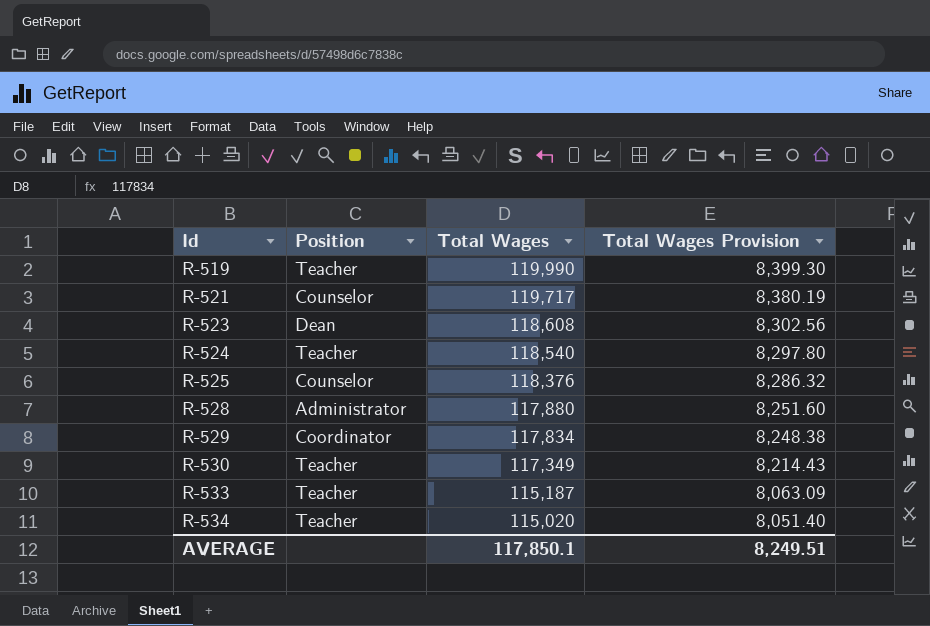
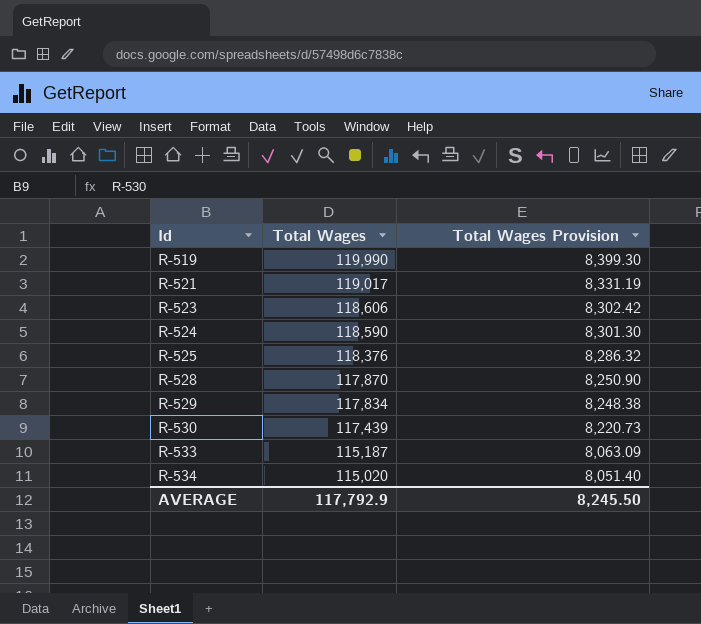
column Position | position: 2 -> none
R-521 | Total Wages: 119,717 -> 119,017
R-521 | Total Wages Provision: 8,380.19 -> 8,331.19
R-523 | Total Wages: 118,608 -> 118,606
R-523 | Total Wages Provision: 8,302.56 -> 8,302.42
R-524 | Total Wages: 118,540 -> 118,590
R-524 | Total Wages Provision: 8,297.80 -> 8,301.30
R-528 | Total Wages: 117,880 -> 117,870
R-528 | Total Wages Provision: 8,251.60 -> 8,250.90
R-530 | Total Wages: 117,349 -> 117,439
R-530 | Total Wages Provision: 8,214.43 -> 8,220.73
AVERAGE | Total Wages: 117,850.1 -> 117,792.9
AVERAGE | Total Wages Provision: 8,249.51 -> 8,245.50

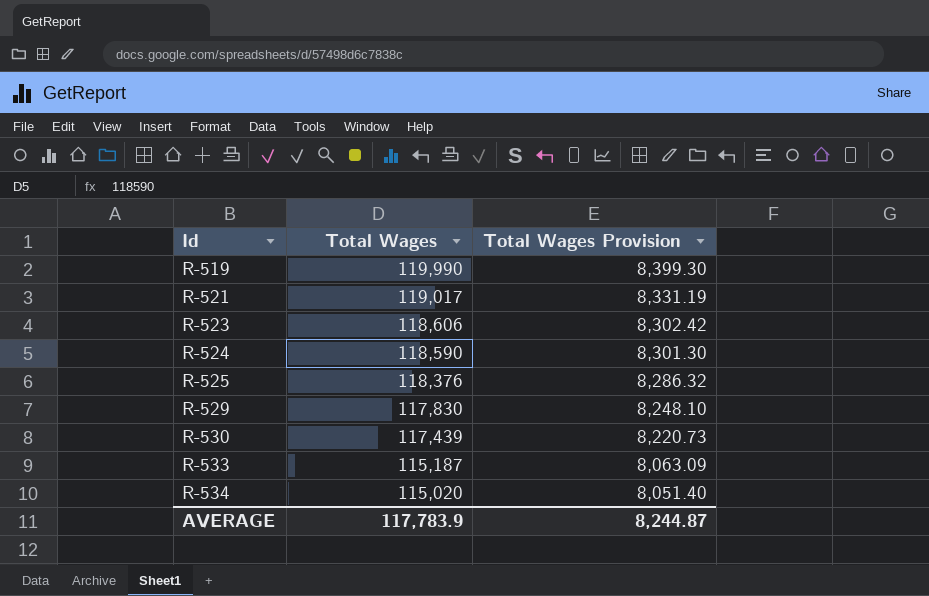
row R-528: 117,870 | 8,250.90 -> none
R-529 | Total Wages: 117,834 -> 117,830
R-529 | Total Wages Provision: 8,248.38 -> 8,248.10
AVERAGE | Total Wages: 117,792.9 -> 117,783.9
AVERAGE | Total Wages Provision: 8,245.50 -> 8,244.87

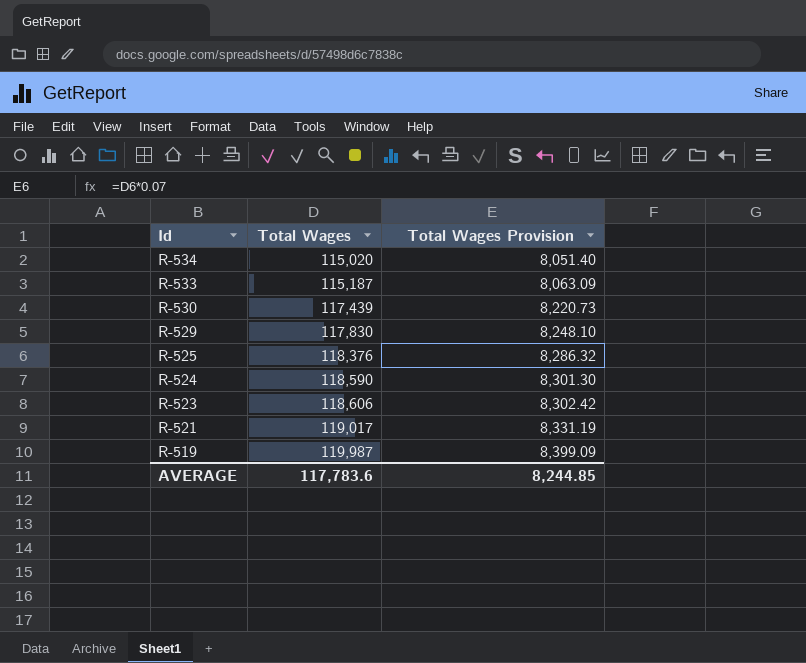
row order: Id ascending -> Id descending
R-519 | Total Wages: 119,990 -> 119,987
R-519 | Total Wages Provision: 8,399.30 -> 8,399.09
AVERAGE | Total Wages: 117,783.9 -> 117,783.6
AVERAGE | Total Wages Provision: 8,244.87 -> 8,244.85

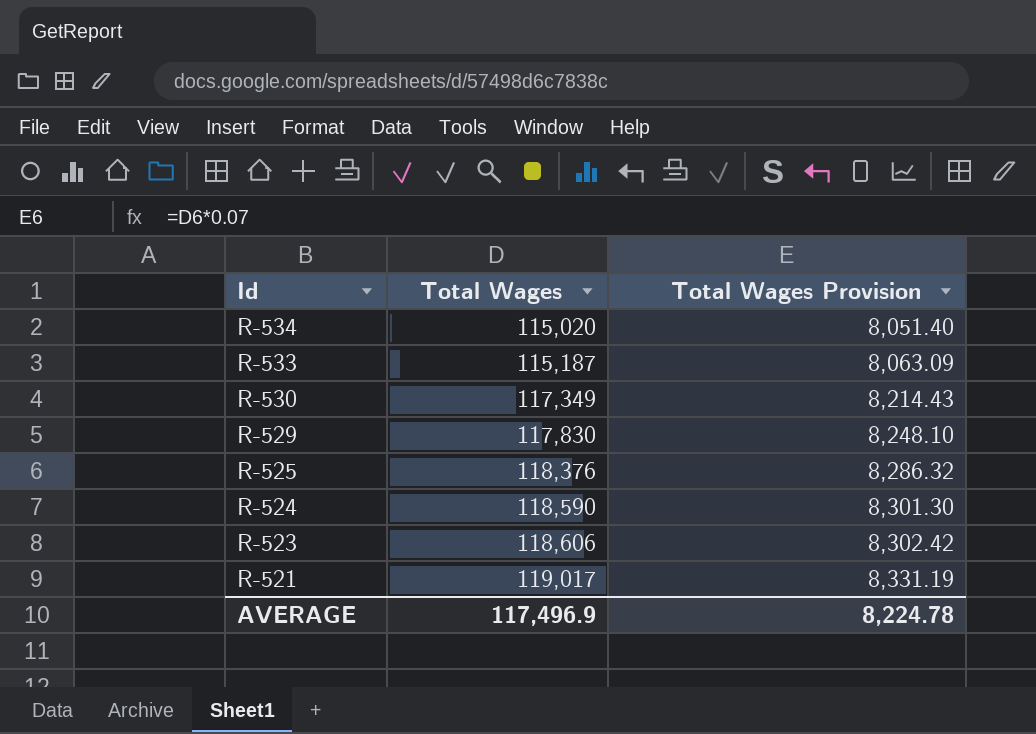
row R-519: 119,987 | 8,399.09 -> none
R-530 | Total Wages: 117,439 -> 117,349
R-530 | Total Wages Provision: 8,220.73 -> 8,214.43
AVERAGE | Total Wages: 117,783.6 -> 117,496.9
AVERAGE | Total Wages Provision: 8,244.85 -> 8,224.78

